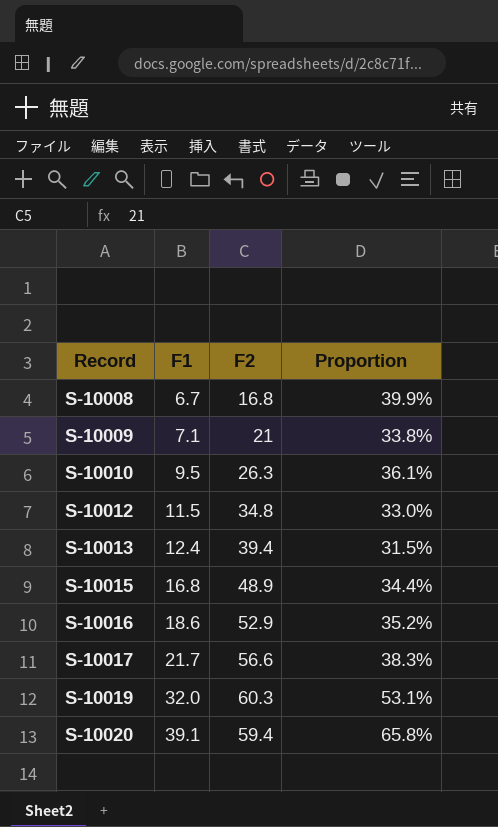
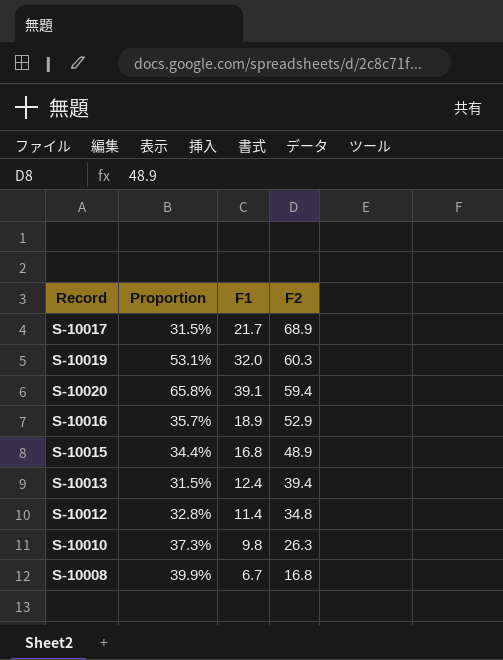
row order: Record ascending -> F2 descending
column Proportion | position: 4 -> 2
row S-10009: 7.1 | 21 | 33.8% -> none
S-10017 | Proportion: 38.3% -> 31.5%
S-10017 | F2: 56.6 -> 68.9
S-10016 | Proportion: 35.2% -> 35.7%
S-10016 | F1: 18.6 -> 18.9
S-10012 | Proportion: 33.0% -> 32.8%
S-10012 | F1: 11.5 -> 11.4
S-10010 | Proportion: 36.1% -> 37.3%
S-10010 | F1: 9.5 -> 9.8

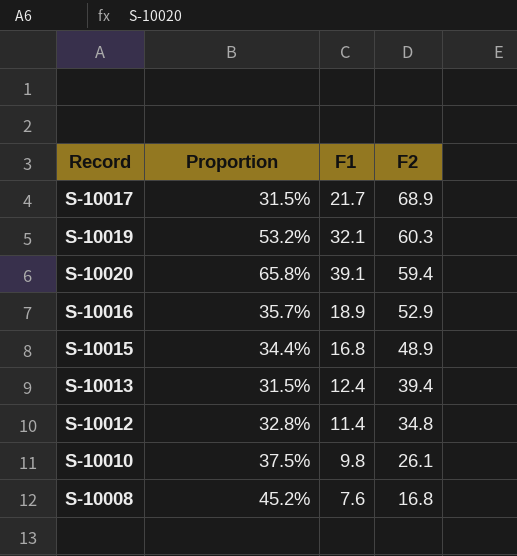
S-10019 | Proportion: 53.1% -> 53.2%
S-10019 | F1: 32.0 -> 32.1
S-10010 | Proportion: 37.3% -> 37.5%
S-10010 | F2: 26.3 -> 26.1
S-10008 | Proportion: 39.9% -> 45.2%
S-10008 | F1: 6.7 -> 7.6

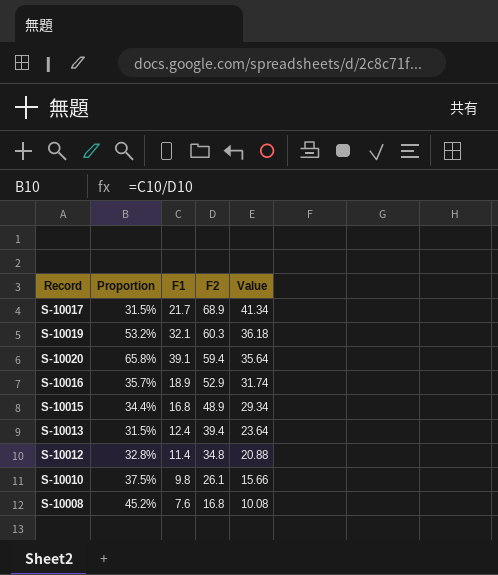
column Value | formula: none -> [F2] * 0.6

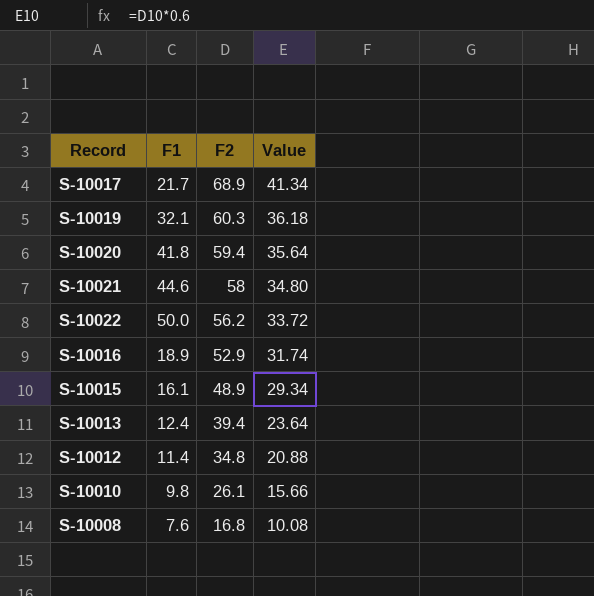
column Proportion | formula: [F1] / [F2] -> none
S-10020 | F1: 39.1 -> 41.8
row S-10021: none -> 44.6 | 58 | 34.80
row S-10022: none -> 50.0 | 56.2 | 33.72
S-10015 | F1: 16.8 -> 16.1

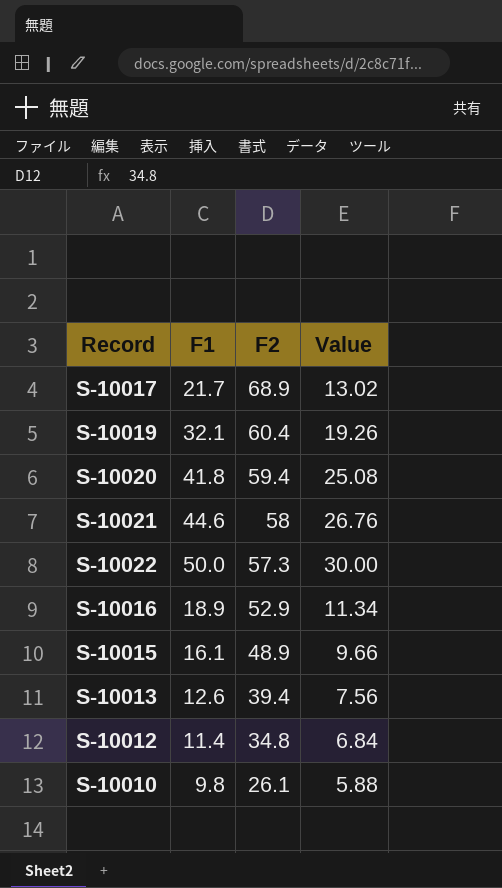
column Value | formula: [F2] * 0.6 -> [F1] * 0.6
row S-10008: 7.6 | 16.8 | 10.08 -> none
S-10019 | F2: 60.3 -> 60.4
S-10022 | F2: 56.2 -> 57.3
S-10013 | F1: 12.4 -> 12.6

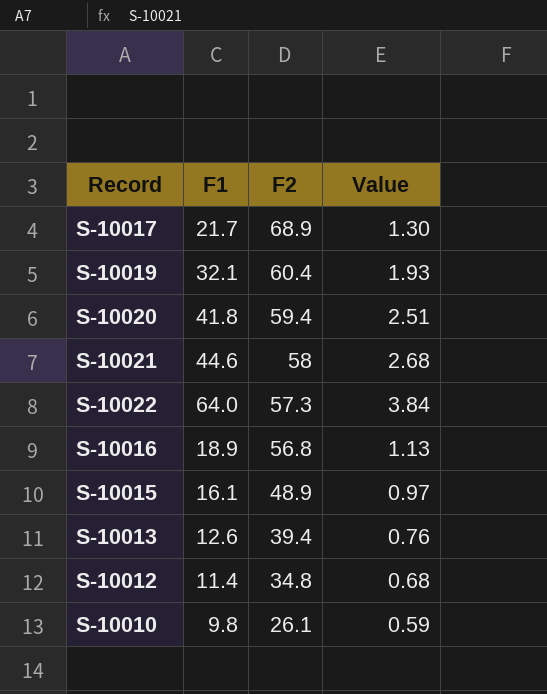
column Value | formula: [F1] * 0.6 -> [F1] * 0.06
S-10022 | F1: 50.0 -> 64.0
S-10016 | F2: 52.9 -> 56.8

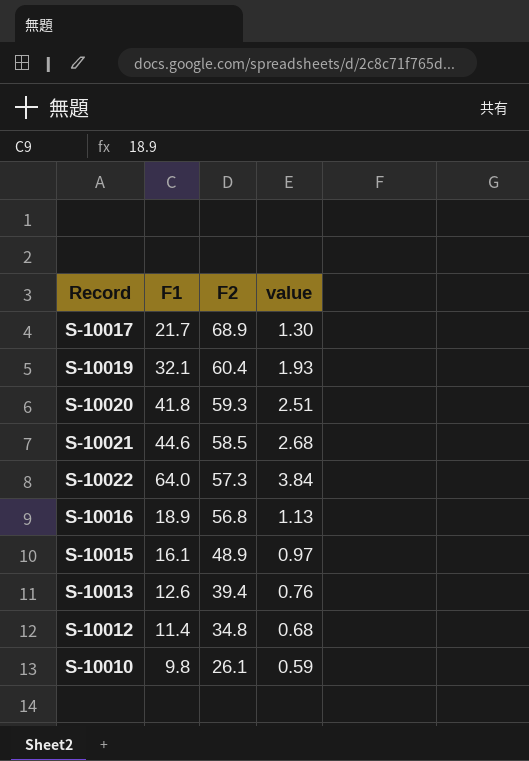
column name: Value -> value
S-10020 | F2: 59.4 -> 59.3
S-10021 | F2: 58 -> 58.5

